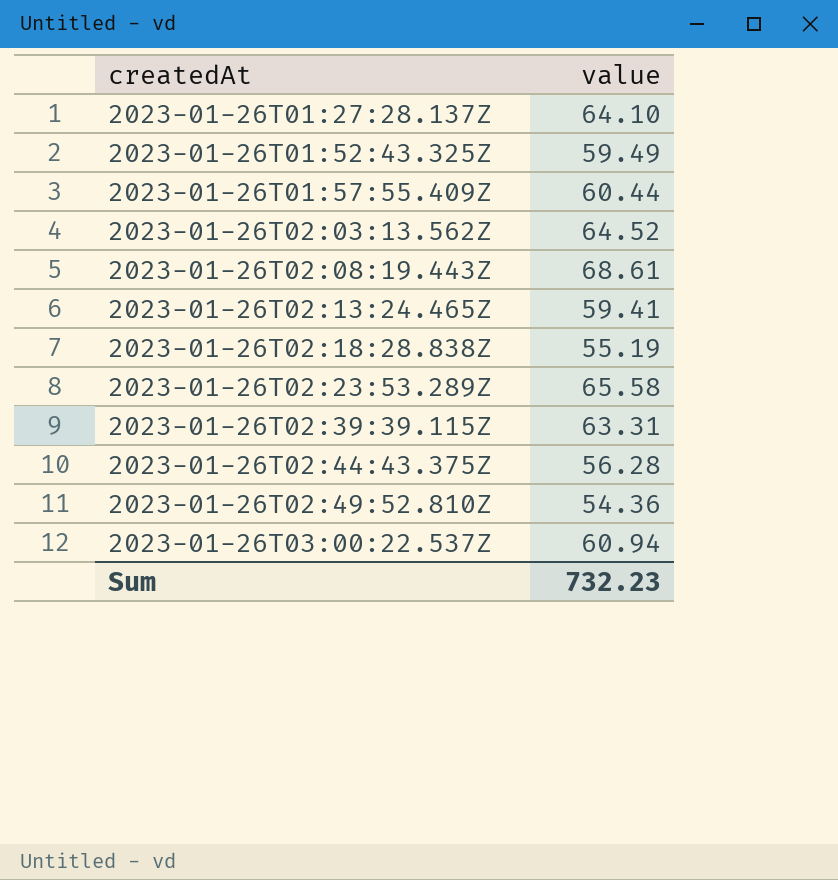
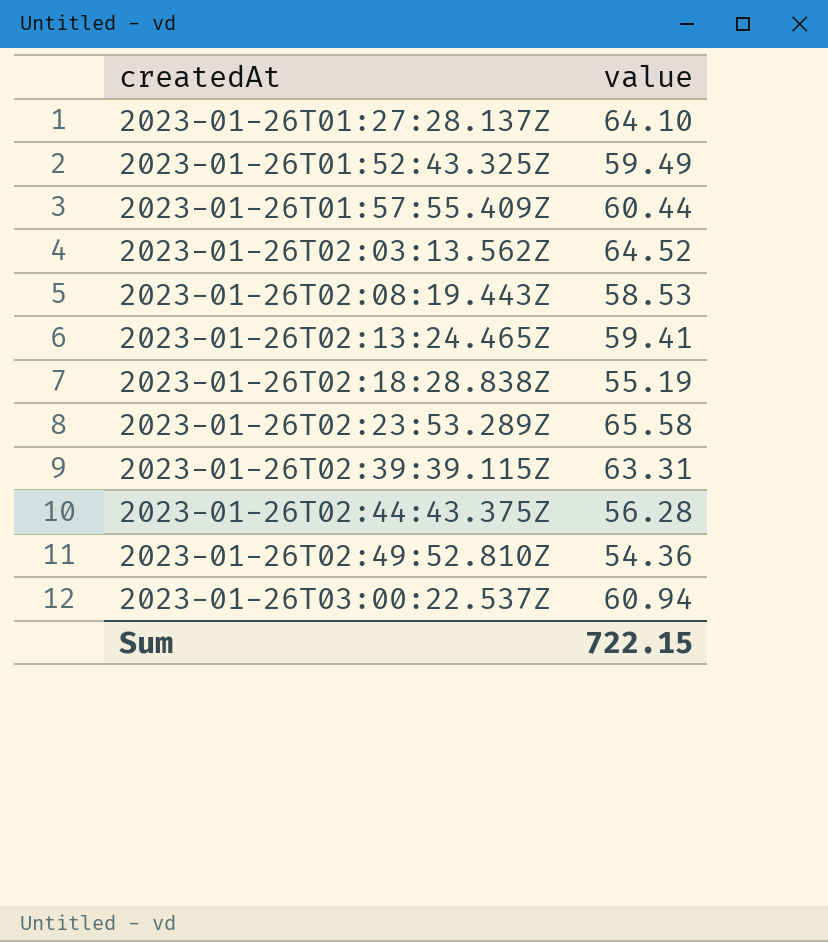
2023-01-26T02:08:19.443Z | value: 68.61 -> 58.53
Sum | value: 732.23 -> 722.15

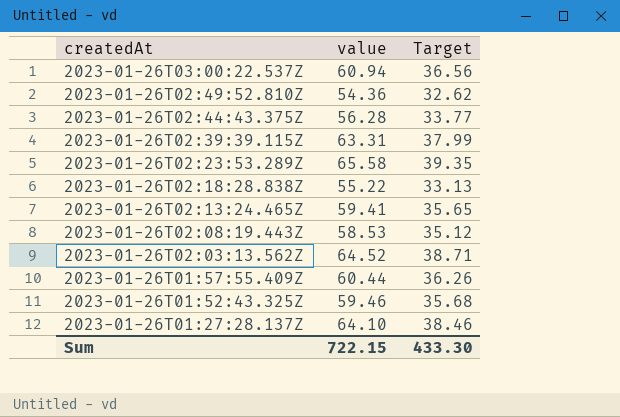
row order: createdAt ascending -> createdAt descending
column Target | formula: none -> [value] * 0.6
2023-01-26T02:18:28.838Z | value: 55.19 -> 55.22
2023-01-26T01:52:43.325Z | value: 59.49 -> 59.46

